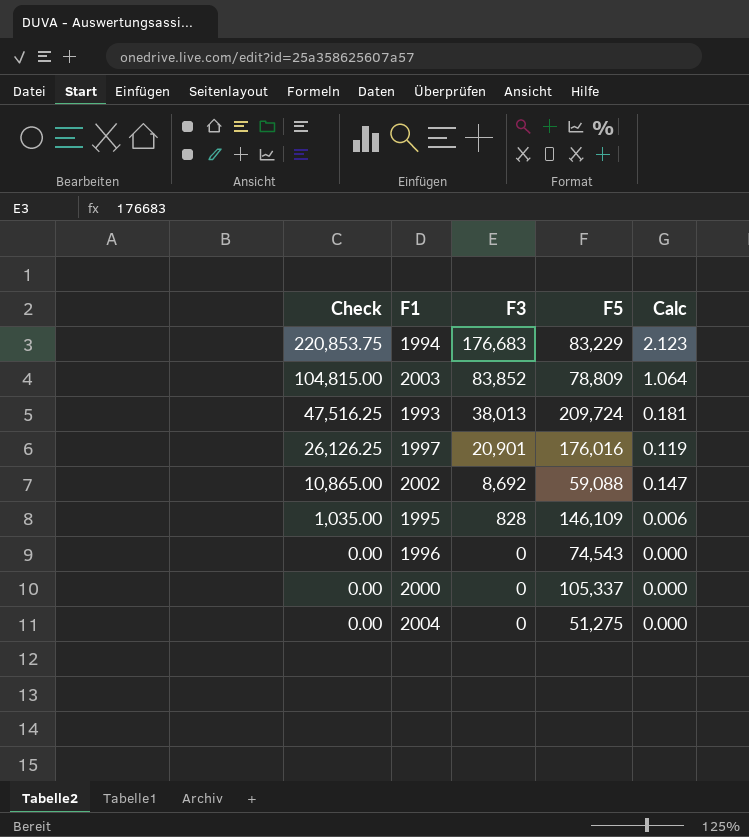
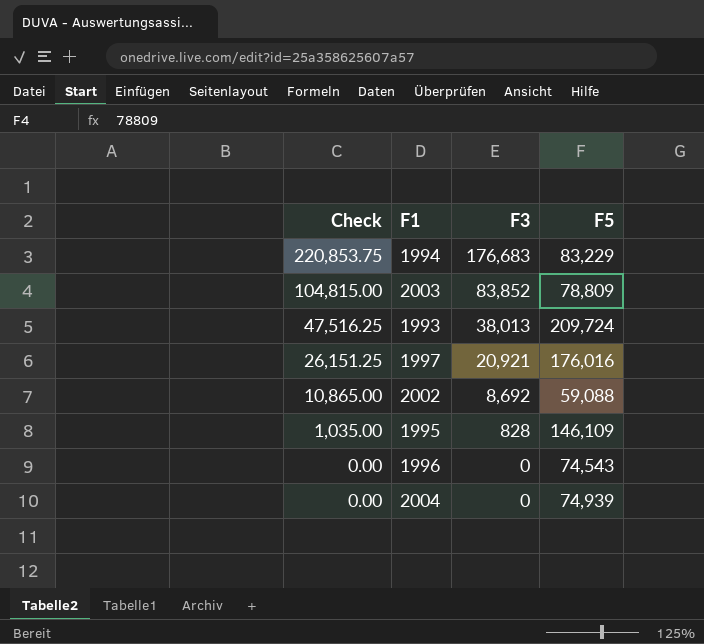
column Calc | formula: [F3] / [F5] -> none
row 2000: 0.00 | 0 | 105,337 | 0.000 -> none
1997 | Check: 26,126.25 -> 26,151.25
1997 | F3: 20,901 -> 20,921
2004 | F5: 51,275 -> 74,939

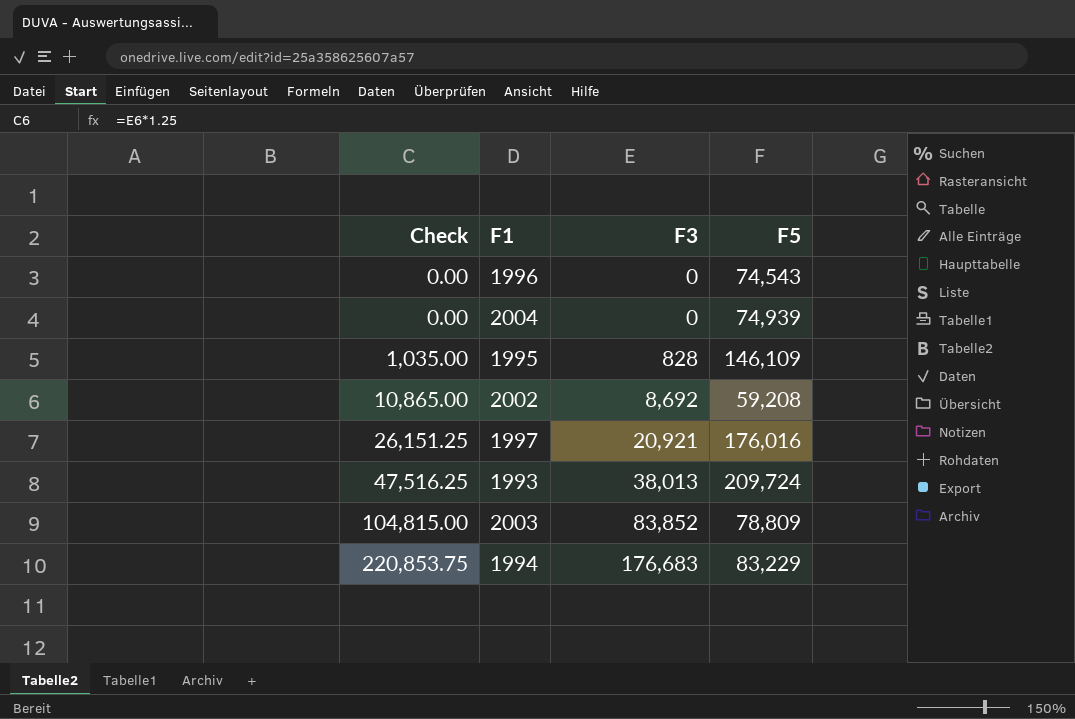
row order: Check descending -> Check ascending
2002 | F5: 59,088 -> 59,208

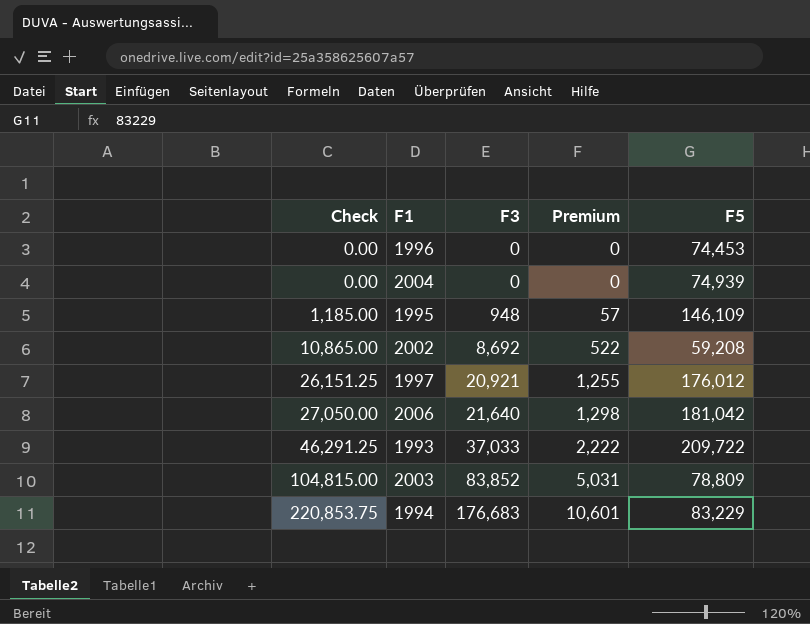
column Premium | formula: none -> [F3] * 0.06
1996 | F5: 74,543 -> 74,453
1995 | Check: 1,035.00 -> 1,185.00
1995 | F3: 828 -> 948
1997 | F5: 176,016 -> 176,012
row 2006: none -> 27,050.00 | 21,640 | 1,298 | 181,042
1993 | Check: 47,516.25 -> 46,291.25
1993 | F3: 38,013 -> 37,033
1993 | F5: 209,724 -> 209,722

